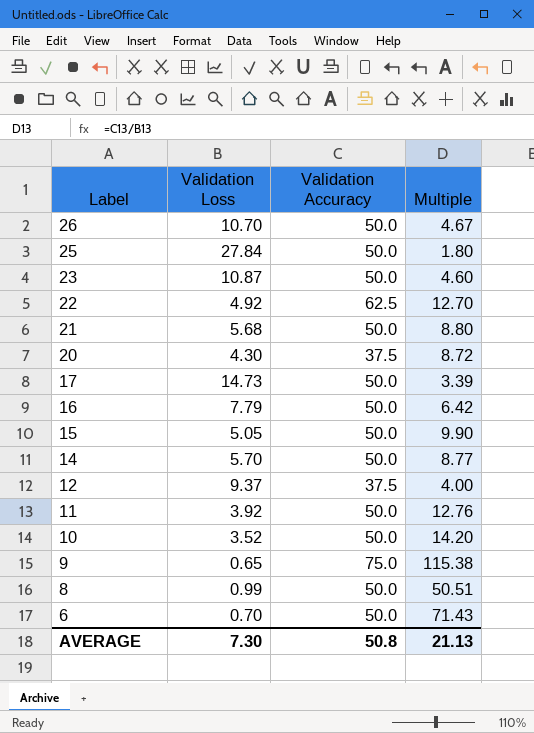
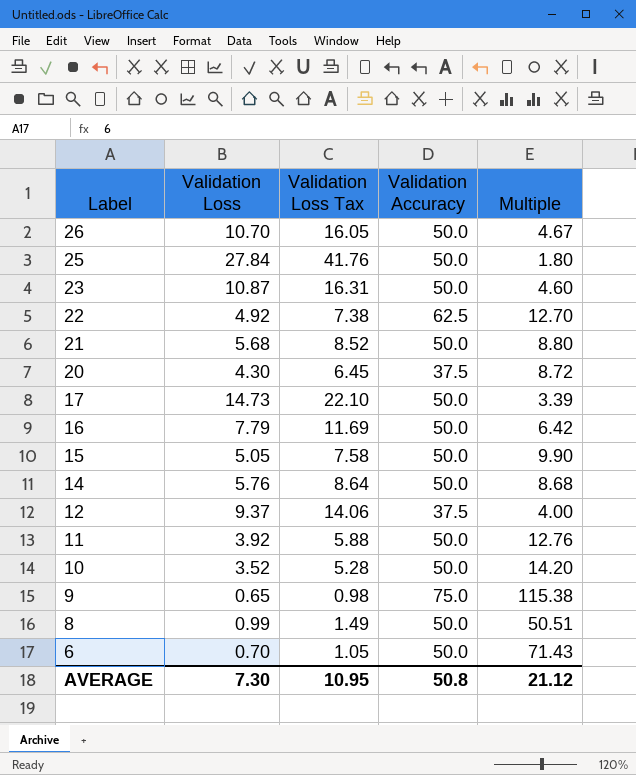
column Validation Loss Tax | formula: none -> [Validation Loss] * 1.5
14 | Validation Loss: 5.70 -> 5.76
14 | Multiple: 8.77 -> 8.68
AVERAGE | Multiple: 21.13 -> 21.12

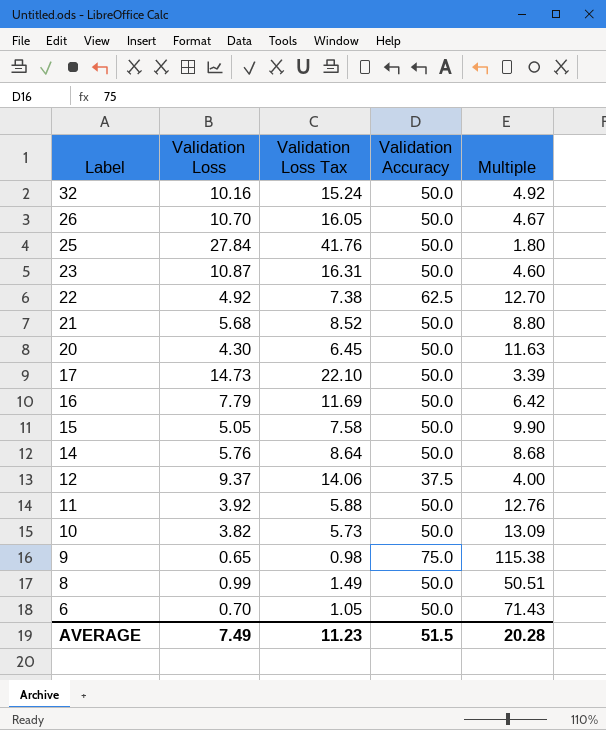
row 32: none -> 10.16 | 15.24 | 50.0 | 4.92
20 | Validation Accuracy: 37.5 -> 50.0
20 | Multiple: 8.72 -> 11.63
10 | Validation Loss: 3.52 -> 3.82
10 | Validation Loss Tax: 5.28 -> 5.73
10 | Multiple: 14.20 -> 13.09
AVERAGE | Validation Loss: 7.30 -> 7.49
AVERAGE | Validation Loss Tax: 10.95 -> 11.23
AVERAGE | Validation Accuracy: 50.8 -> 51.5
AVERAGE | Multiple: 21.12 -> 20.28

